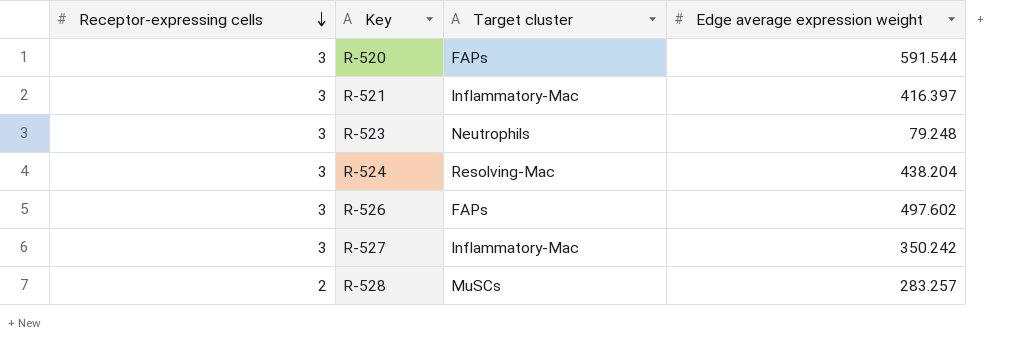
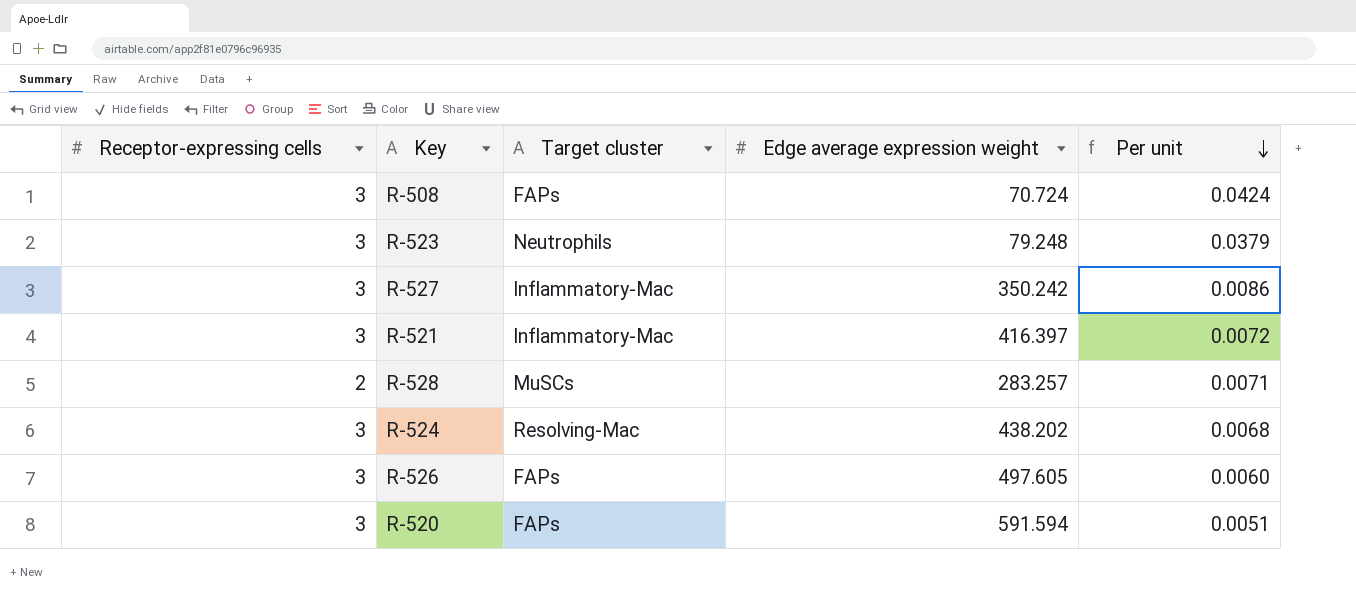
row order: Receptor-expressing cells descending -> Per unit descending
column Per unit | formula: none -> [Receptor-expressing cells] / [Edge average expression weight]
row R-508: none -> 3 | FAPs | 70.724 | 0.0424
R-524 | Edge average expression weight: 438.204 -> 438.202
R-526 | Edge average expression weight: 497.602 -> 497.605
R-520 | Edge average expression weight: 591.544 -> 591.594

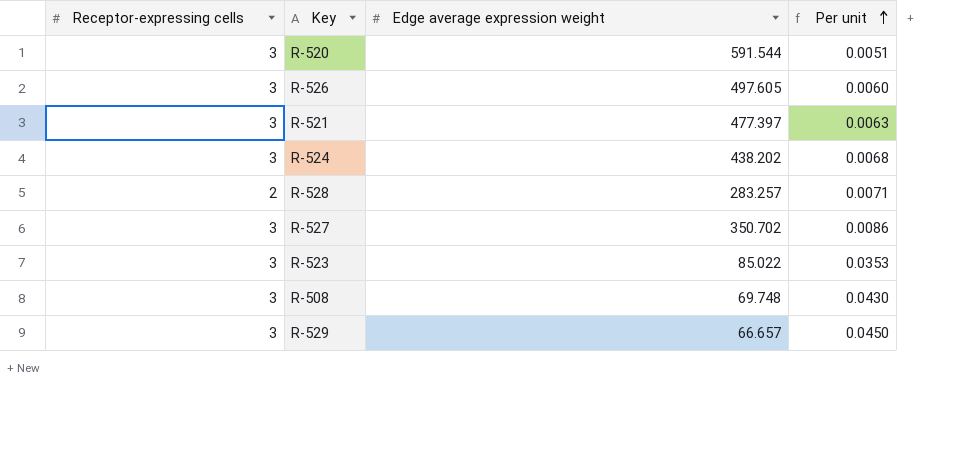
row order: Per unit descending -> Per unit ascending
column Target cluster | position: 3 -> none
R-520 | Edge average expression weight: 591.594 -> 591.544
R-521 | Edge average expression weight: 416.397 -> 477.397
R-521 | Per unit: 0.0072 -> 0.0063
R-527 | Edge average expression weight: 350.242 -> 350.702
R-523 | Edge average expression weight: 79.248 -> 85.022
R-523 | Per unit: 0.0379 -> 0.0353
R-508 | Edge average expression weight: 70.724 -> 69.748
R-508 | Per unit: 0.0424 -> 0.0430
row R-529: none -> 3 | 66.657 | 0.0450

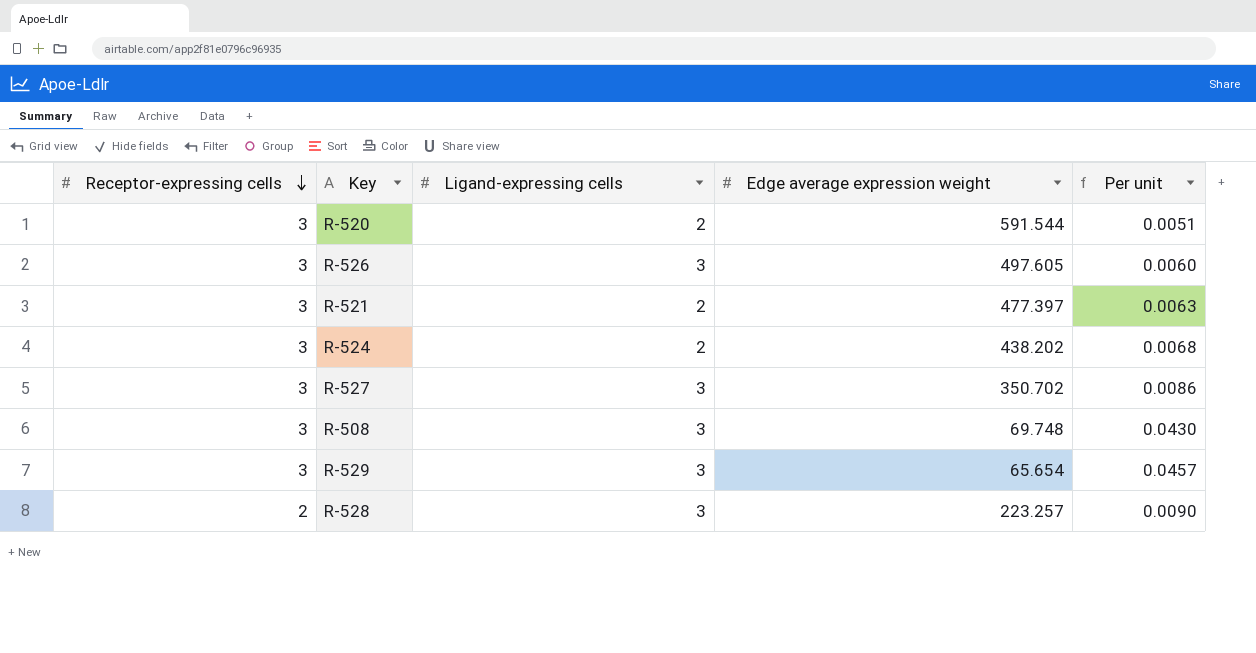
row order: Per unit ascending -> Receptor-expressing cells descending
column Ligand-expressing cells | position: none -> 3
row R-523: 3 | 85.022 | 0.0353 -> none
R-529 | Edge average expression weight: 66.657 -> 65.654
R-529 | Per unit: 0.0450 -> 0.0457
R-528 | Edge average expression weight: 283.257 -> 223.257
R-528 | Per unit: 0.0071 -> 0.0090

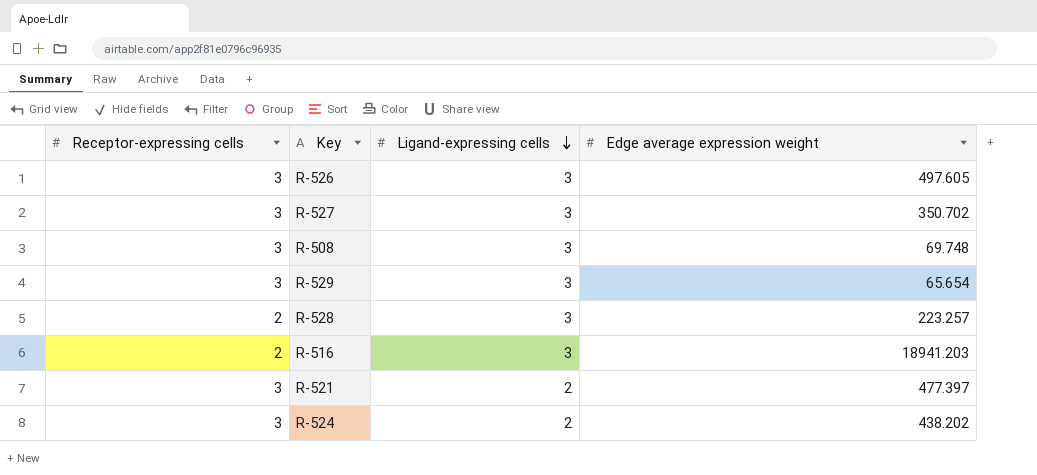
row order: Receptor-expressing cells descending -> Ligand-expressing cells descending
column Per unit | formula: [Receptor-expressing cells] / [Edge average expression weight] -> none
row R-520: 3 | 2 | 591.544 | 0.0051 -> none
row R-516: none -> 2 | 3 | 18941.203

